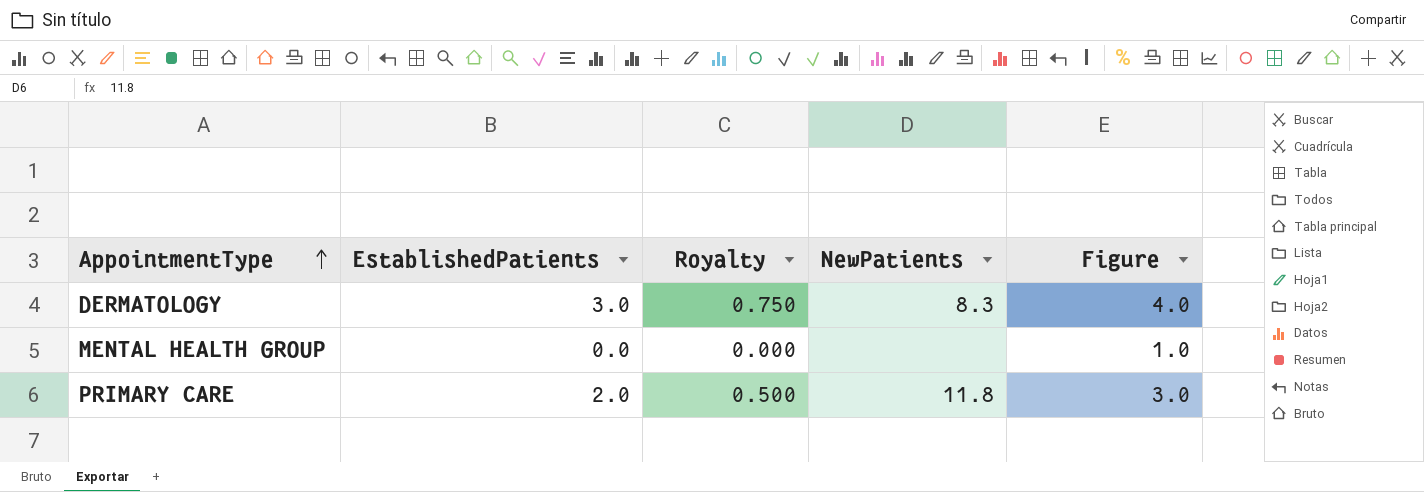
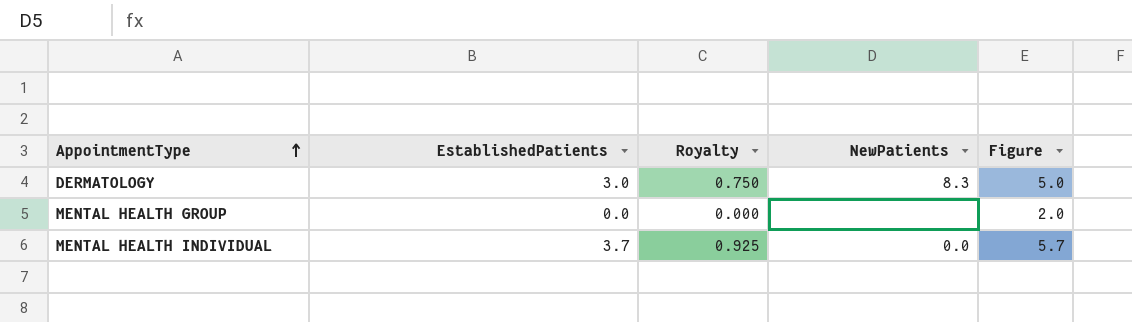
column Figure | formula: [EstablishedPatients] + 1 -> [EstablishedPatients] + 2
row PRIMARY CARE: 2.0 | 0.500 | 11.8 | 3.0 -> none
row MENTAL HEALTH INDIVIDUAL: none -> 3.7 | 0.925 | 0.0 | 5.7

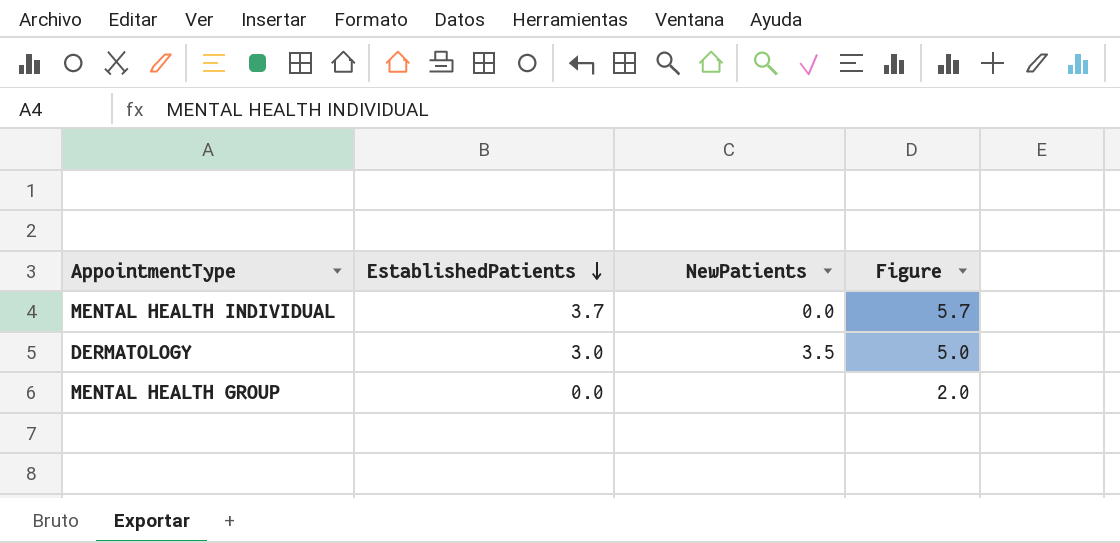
row order: AppointmentType ascending -> EstablishedPatients descending
column Royalty | formula: [EstablishedPatients] * 0.25 -> none
DERMATOLOGY | NewPatients: 8.3 -> 3.5

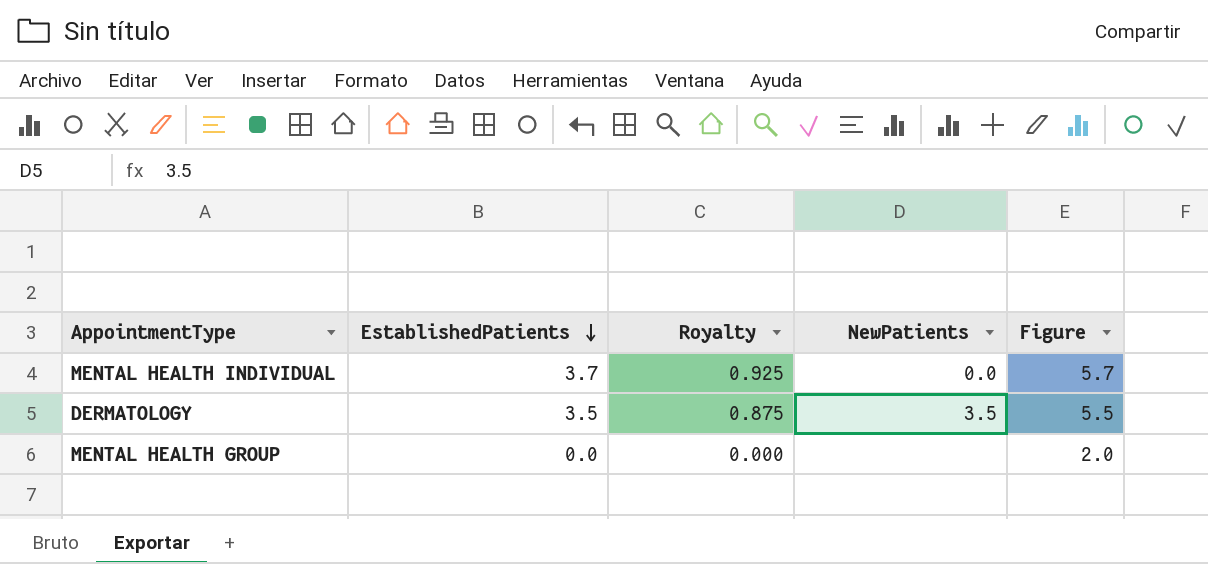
column Royalty | formula: none -> [EstablishedPatients] * 0.25
DERMATOLOGY | EstablishedPatients: 3.0 -> 3.5
DERMATOLOGY | Figure: 5.0 -> 5.5

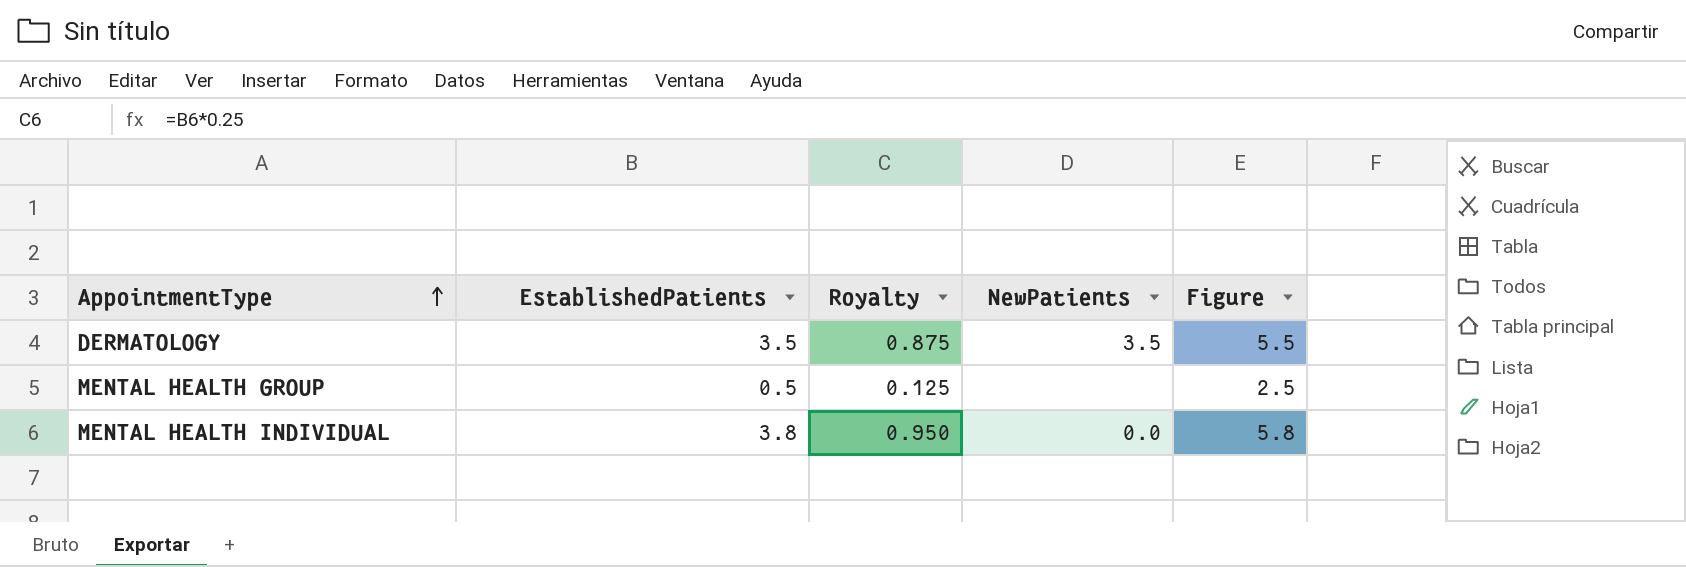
row order: EstablishedPatients descending -> AppointmentType ascending
MENTAL HEALTH GROUP | EstablishedPatients: 0.0 -> 0.5
MENTAL HEALTH GROUP | Royalty: 0.000 -> 0.125
MENTAL HEALTH GROUP | Figure: 2.0 -> 2.5
MENTAL HEALTH INDIVIDUAL | EstablishedPatients: 3.7 -> 3.8
MENTAL HEALTH INDIVIDUAL | Royalty: 0.925 -> 0.950
MENTAL HEALTH INDIVIDUAL | Figure: 5.7 -> 5.8

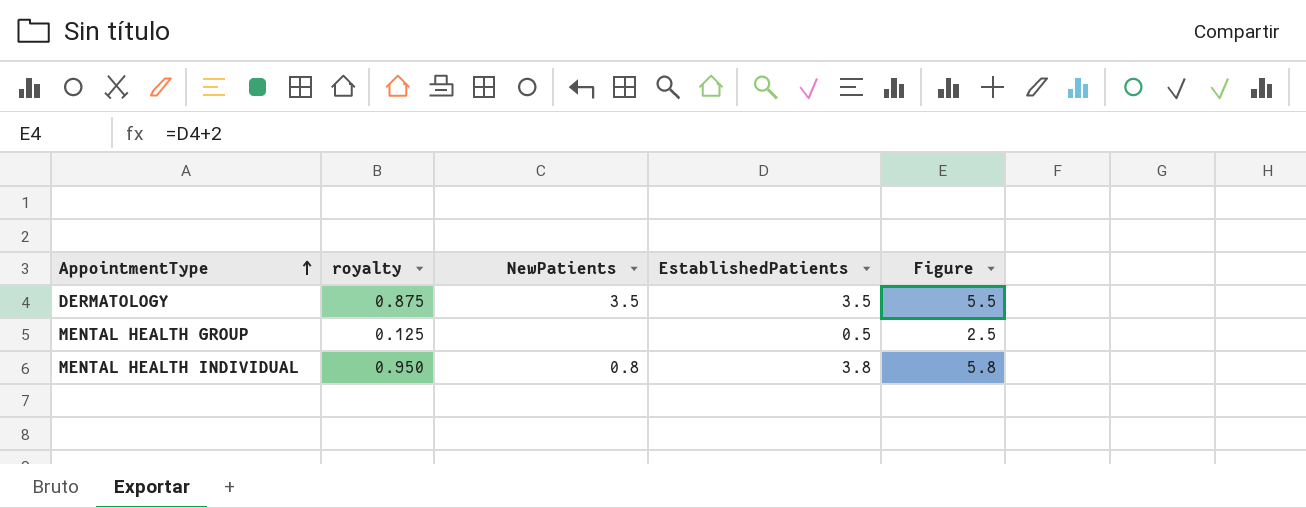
column name: Royalty -> royalty
column EstablishedPatients | position: 2 -> 4
MENTAL HEALTH INDIVIDUAL | NewPatients: 0.0 -> 0.8

